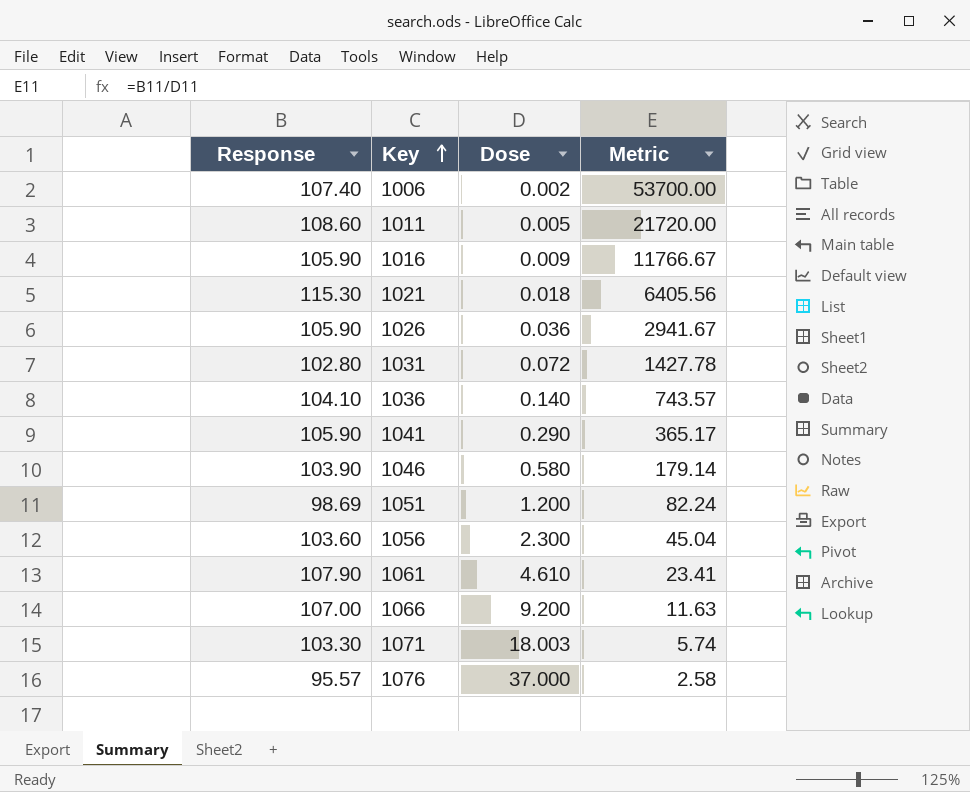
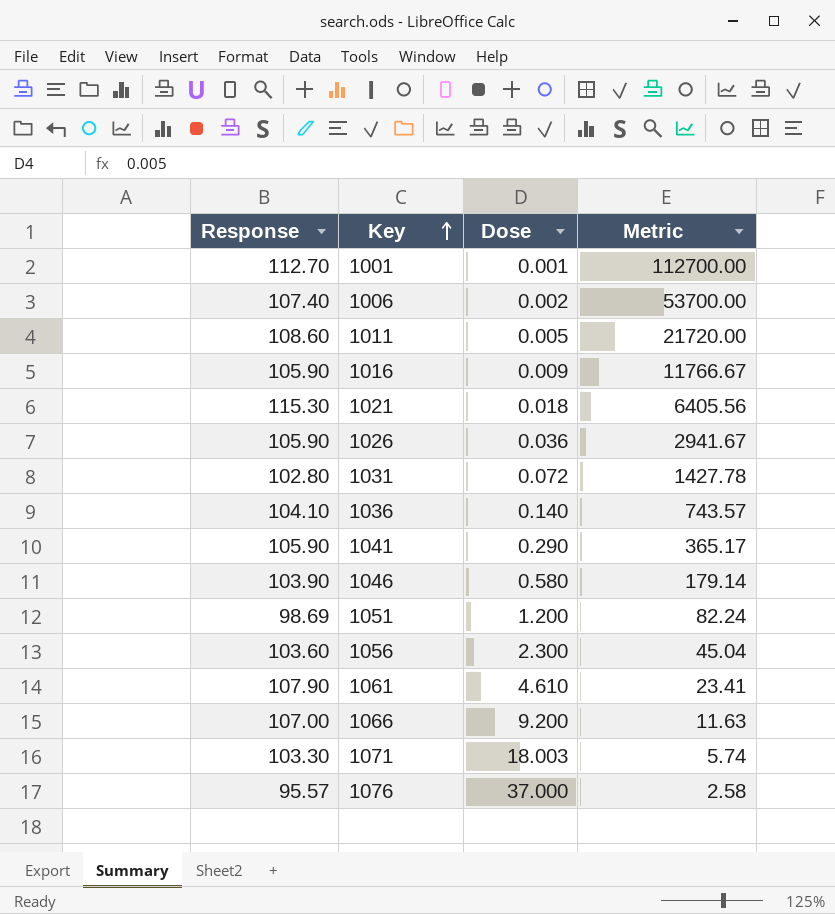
row 1001: none -> 112.70 | 0.001 | 112700.00

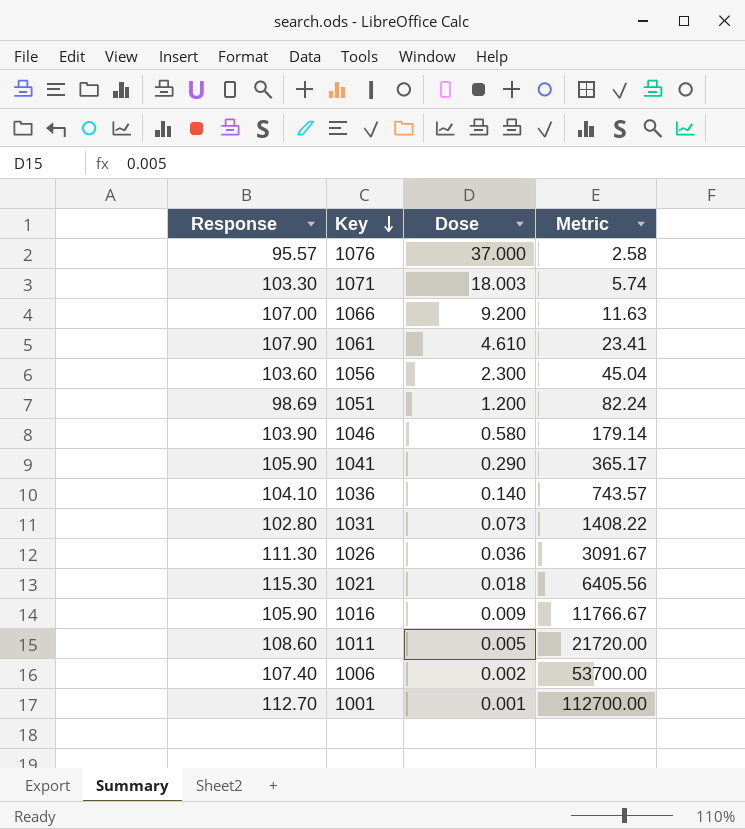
row order: Key ascending -> Key descending
1031 | Dose: 0.072 -> 0.073
1031 | Metric: 1427.78 -> 1408.22
1026 | Response: 105.90 -> 111.30
1026 | Metric: 2941.67 -> 3091.67

